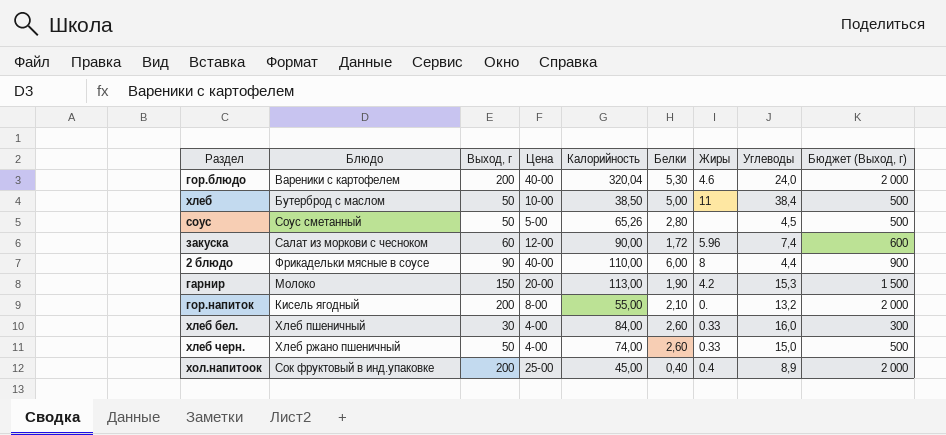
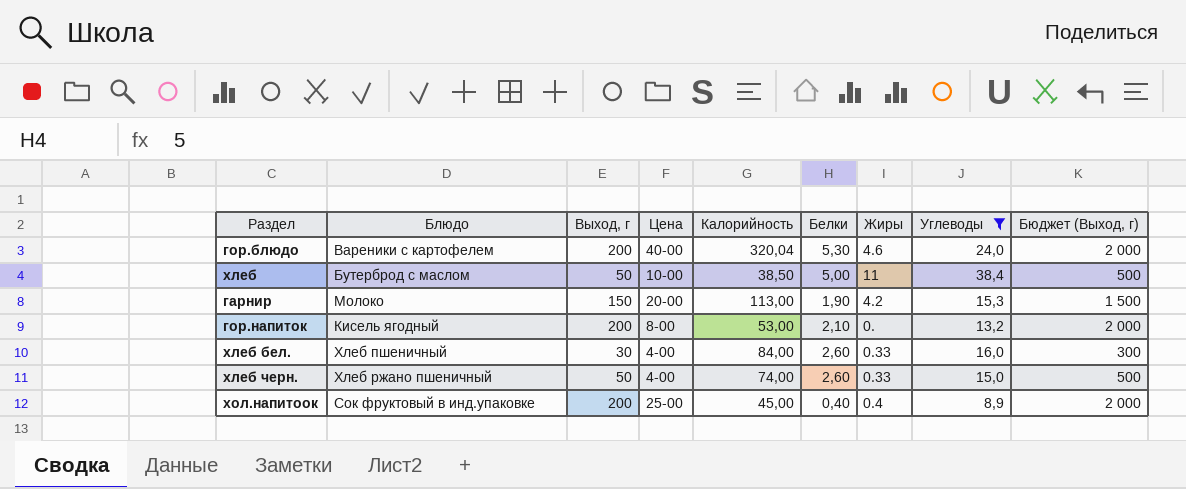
filter: none -> Углеводы >= 8,9
гор.напиток | Калорийность: 55,00 -> 53,00

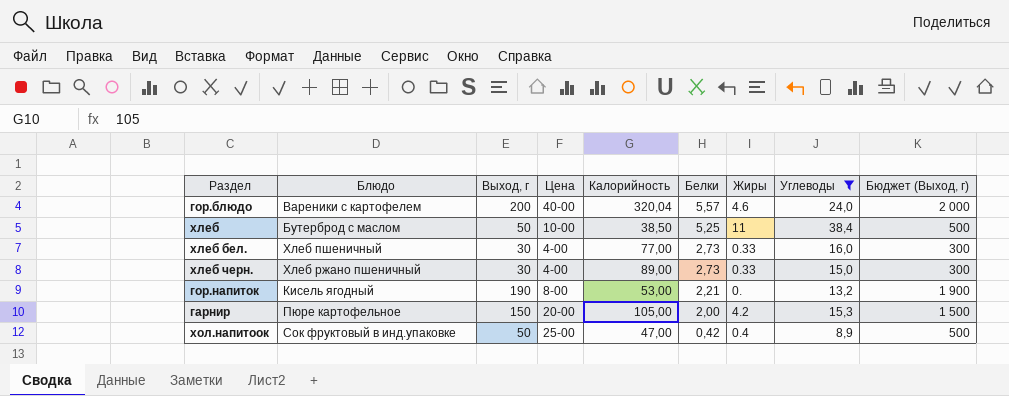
row order: none -> Белки descending
гор.блюдо | Белки: 5,30 -> 5,57
хлеб | Белки: 5,00 -> 5,25
хлеб бел. | Калорийность: 84,00 -> 77,00
хлеб бел. | Белки: 2,60 -> 2,73
хлеб черн. | Выход, г: 50 -> 30
хлеб черн. | Калорийность: 74,00 -> 89,00
хлеб черн. | Белки: 2,60 -> 2,73
хлеб черн. | Бюджет (Выход, г): 500 -> 300
гор.напиток | Выход, г: 200 -> 190
гор.напиток | Белки: 2,10 -> 2,21
гор.напиток | Бюджет (Выход, г): 2 000 -> 1 900
гарнир | Блюдо: Молоко -> Пюре картофельное
гарнир | Калорийность: 113,00 -> 105,00
гарнир | Белки: 1,90 -> 2,00
хол.напитоок | Выход, г: 200 -> 50
хол.напитоок | Калорийность: 45,00 -> 47,00
хол.напитоок | Белки: 0,40 -> 0,42
хол.напитоок | Бюджет (Выход, г): 2 000 -> 500

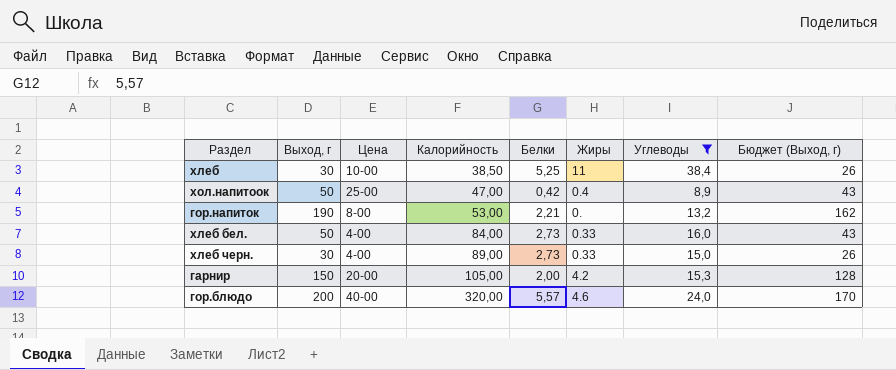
row order: Белки descending -> Калорийность ascending
column Блюдо | position: 2 -> none
column Бюджет (Выход, г) | formula: [Выход, г] * 10 -> [Выход, г] * 0,85
хлеб | Выход, г: 50 -> 30
хлеб бел. | Выход, г: 30 -> 50
хлеб бел. | Калорийность: 77,00 -> 84,00
гор.блюдо | Калорийность: 320,04 -> 320,00

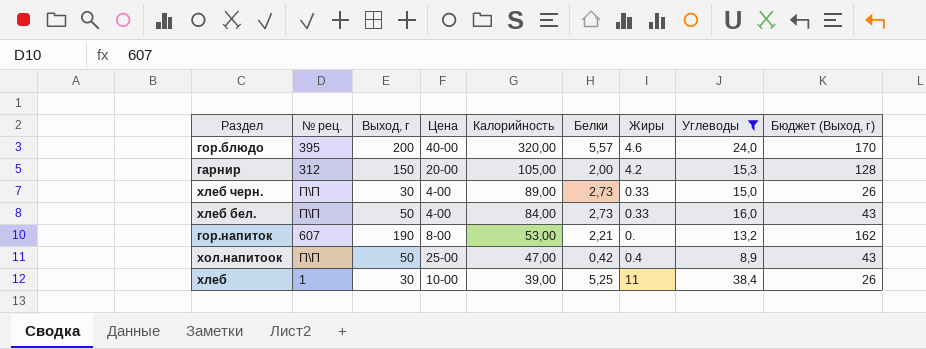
row order: Калорийность ascending -> Калорийность descending
column № рец. | position: none -> 2
хлеб | Калорийность: 38,50 -> 39,00

